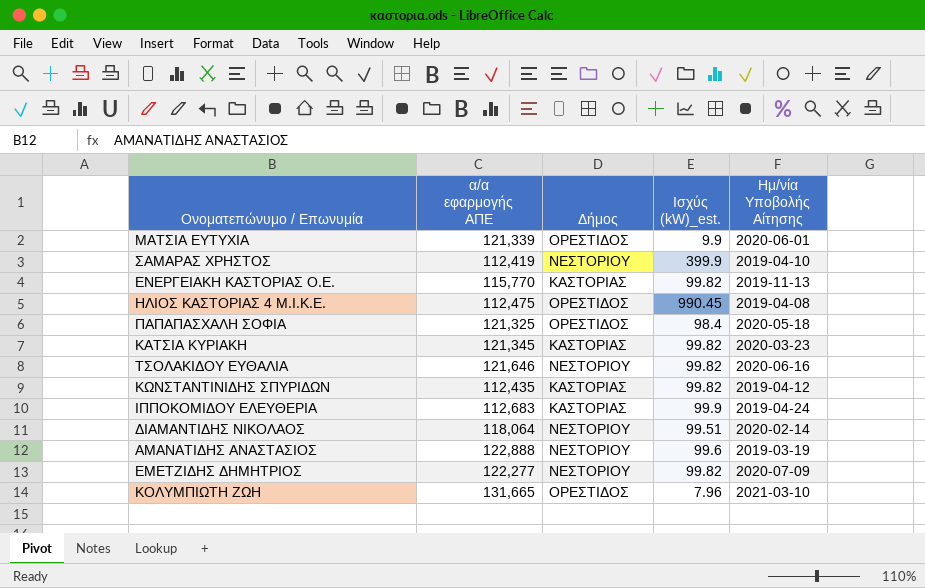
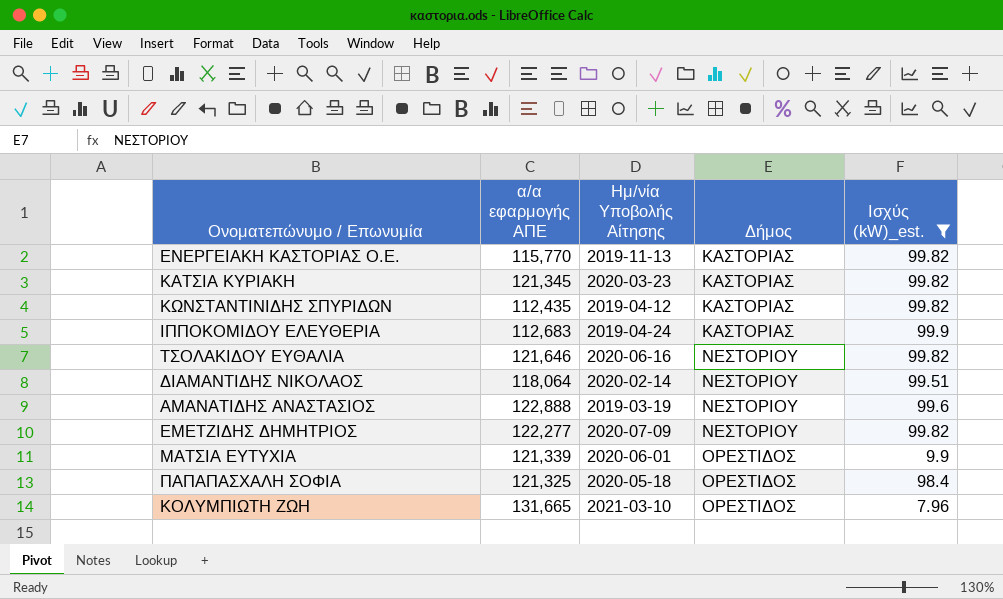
filter: none -> Ισχύς (kW)_est. <= 99.9
row order: none -> Δήμος ascending
column Ημ/νία Υποβολής Αίτησης | position: 5 -> 3

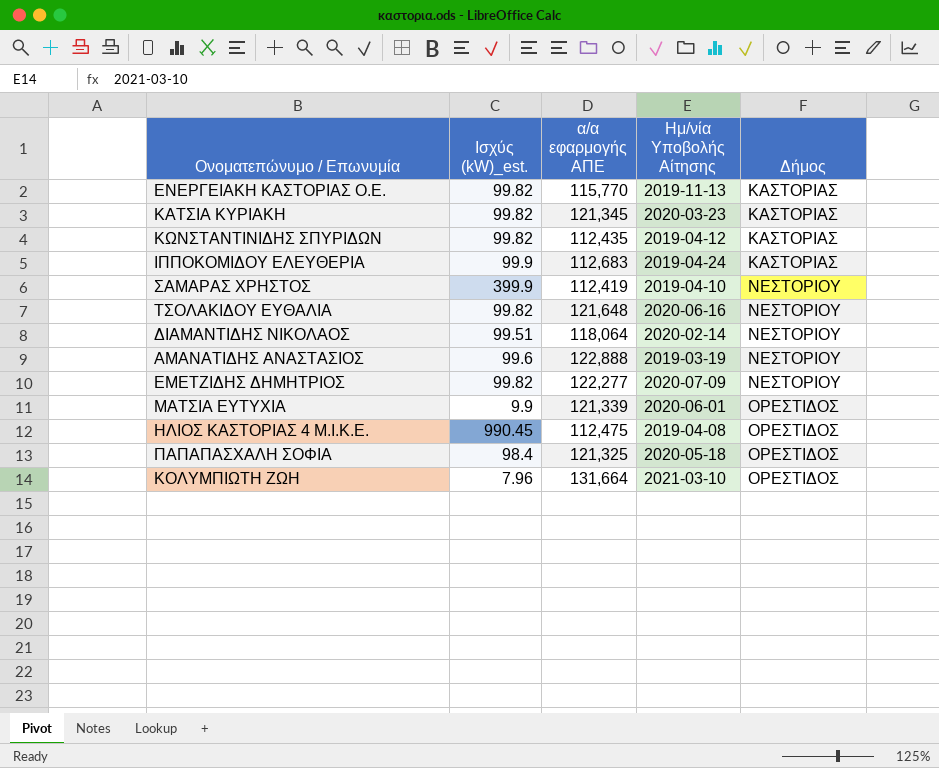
filter: Ισχύς (kW)_est. <= 99.9 -> none
column Ισχύς (kW)_est. | position: 5 -> 2
ΤΣΟΛΑΚΙΔΟΥ ΕΥΘΑΛΙΑ | α/α εφαρμογής ΑΠΕ: 121,646 -> 121,648
ΚΟΛΥΜΠΙΩΤΗ ΖΩΗ | α/α εφαρμογής ΑΠΕ: 131,665 -> 131,664

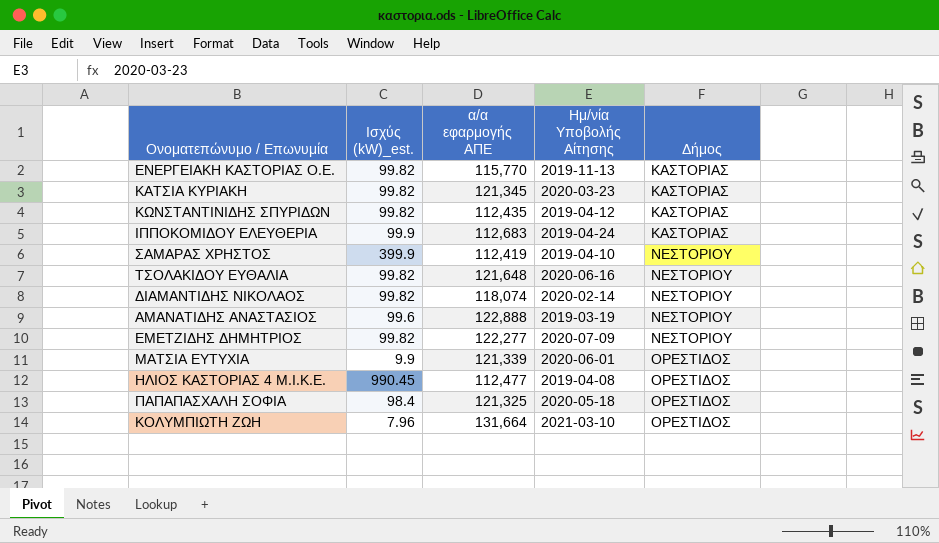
ΔΙΑΜΑΝΤΙΔΗΣ ΝΙΚΟΛΑΟΣ | Ισχύς (kW)_est.: 99.51 -> 99.82
ΔΙΑΜΑΝΤΙΔΗΣ ΝΙΚΟΛΑΟΣ | α/α εφαρμογής ΑΠΕ: 118,064 -> 118,074
ΗΛΙΟΣ ΚΑΣΤΟΡΙΑΣ 4 Μ.Ι.Κ.Ε. | α/α εφαρμογής ΑΠΕ: 112,475 -> 112,477

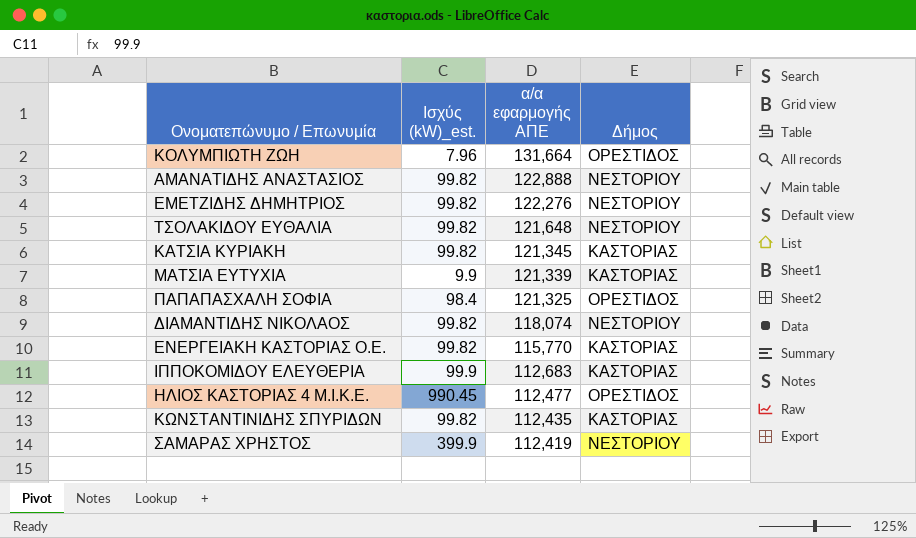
row order: Δήμος ascending -> α/α εφαρμογής ΑΠΕ descending
column Ημ/νία Υποβολής Αίτησης | position: 4 -> none
ΑΜΑΝΑΤΙΔΗΣ ΑΝΑΣΤΑΣΙΟΣ | Ισχύς (kW)_est.: 99.6 -> 99.82
ΕΜΕΤΖΙΔΗΣ ΔΗΜΗΤΡΙΟΣ | α/α εφαρμογής ΑΠΕ: 122,277 -> 122,276
ΜΑΤΣΙΑ ΕΥΤΥΧΙΑ | Δήμος: ΟΡΕΣΤΙΔΟΣ -> ΚΑΣΤΟΡΙΑΣ

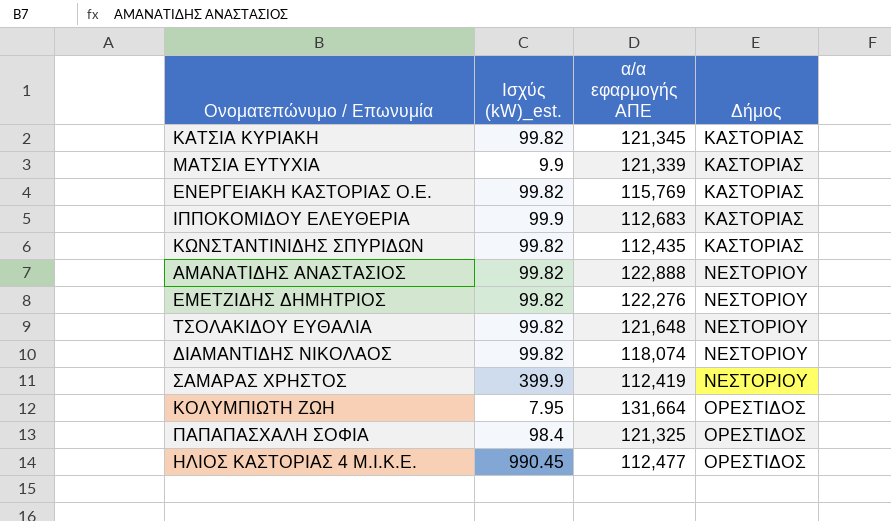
row order: α/α εφαρμογής ΑΠΕ descending -> Δήμος ascending
ΕΝΕΡΓΕΙΑΚΗ ΚΑΣΤΟΡΙΑΣ Ο.Ε. | α/α εφαρμογής ΑΠΕ: 115,770 -> 115,769
ΚΟΛΥΜΠΙΩΤΗ ΖΩΗ | Ισχύς (kW)_est.: 7.96 -> 7.95

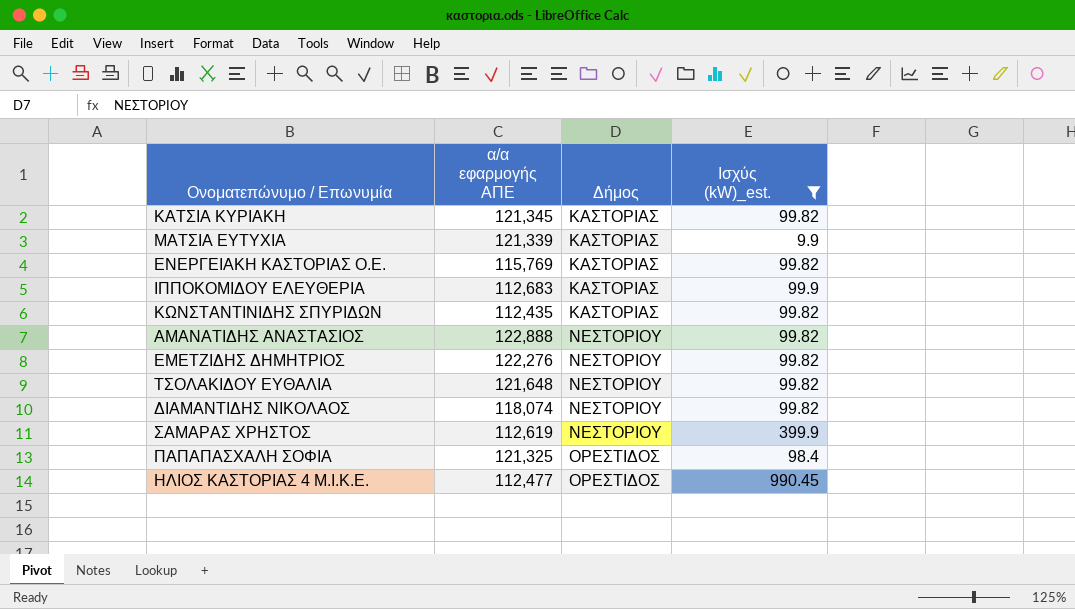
filter: none -> Ισχύς (kW)_est. != 7.95
column Ισχύς (kW)_est. | position: 2 -> 4
ΣΑΜΑΡΑΣ ΧΡΗΣΤΟΣ | α/α εφαρμογής ΑΠΕ: 112,419 -> 112,619

